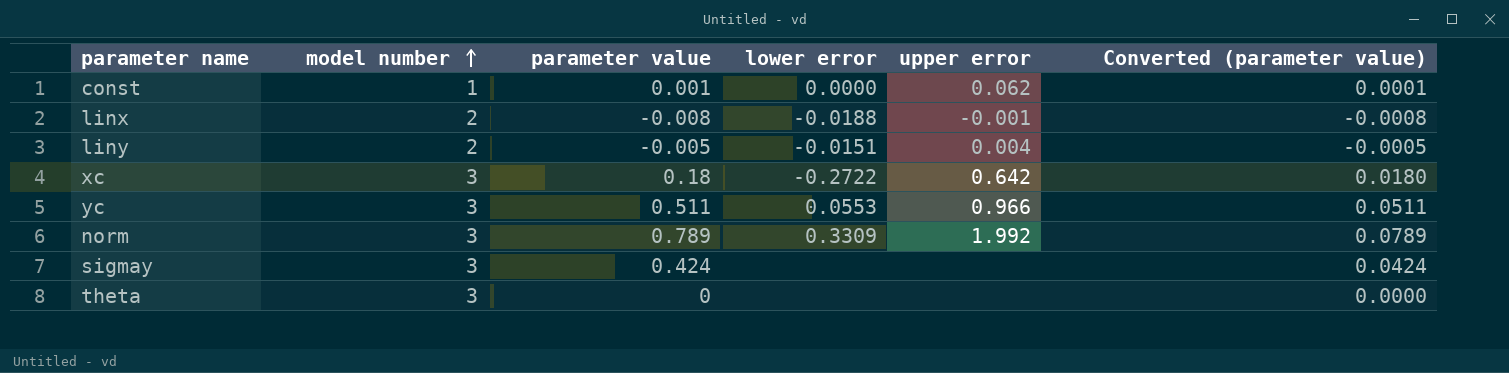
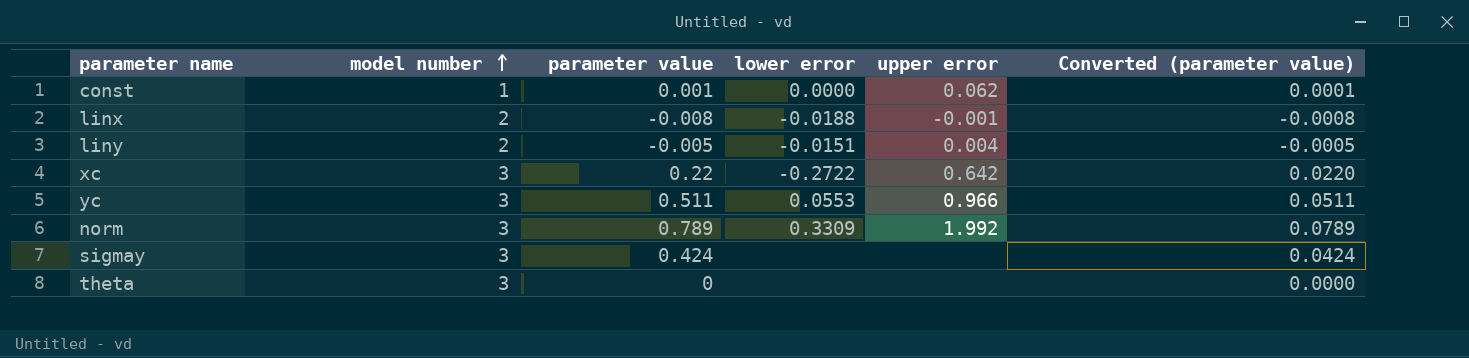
xc | parameter value: 0.18 -> 0.22
xc | Converted (parameter value): 0.0180 -> 0.0220

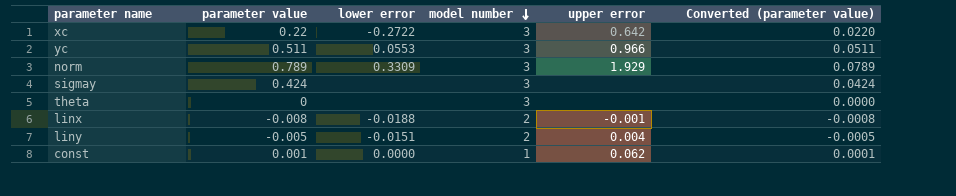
row order: model number ascending -> model number descending
column model number | position: 2 -> 4
norm | upper error: 1.992 -> 1.929

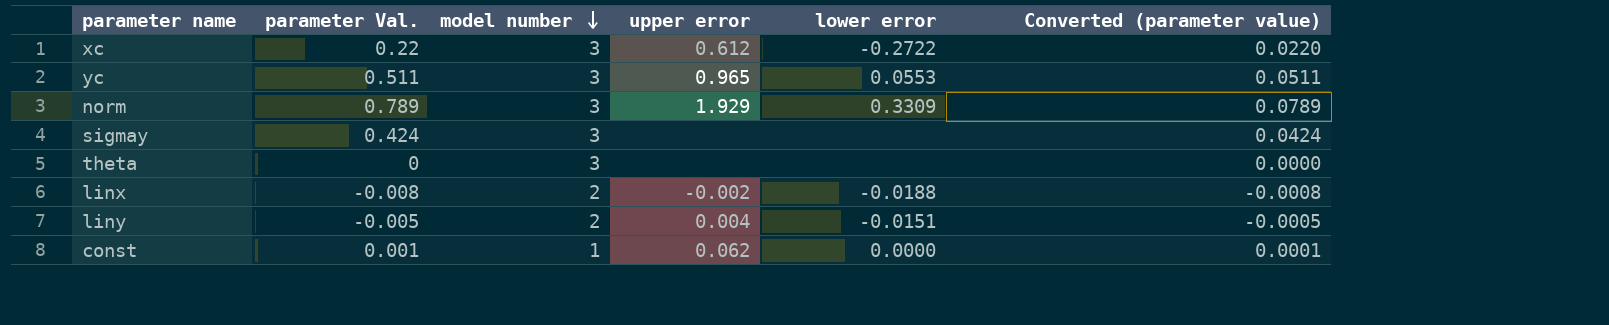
column name: parameter value -> parameter Val.
column lower error | position: 3 -> 5
xc | upper error: 0.642 -> 0.612
yc | upper error: 0.966 -> 0.965
linx | upper error: -0.001 -> -0.002

